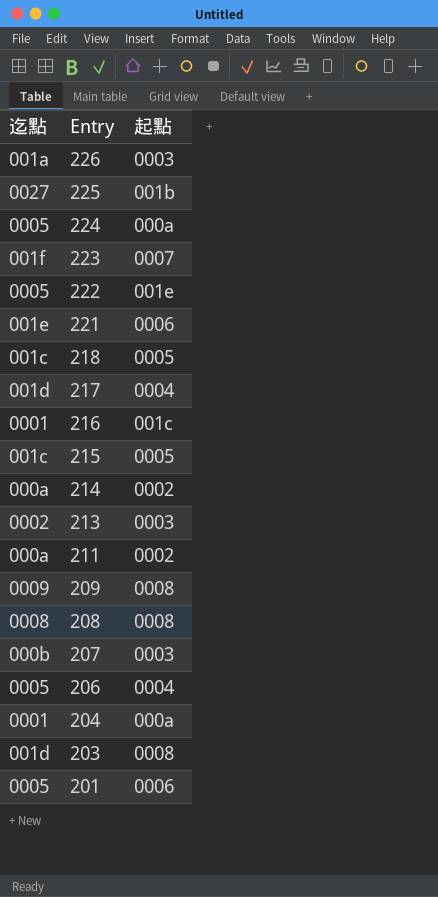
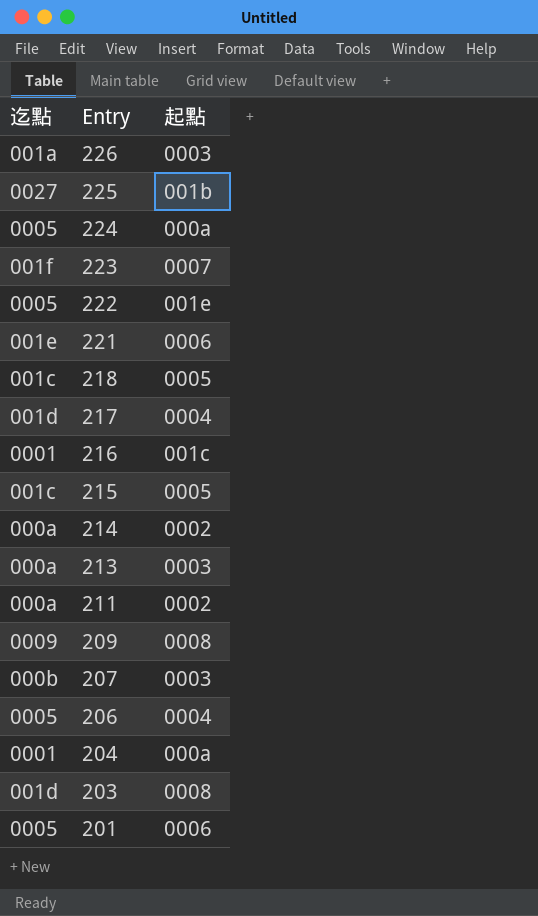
row 208: 0008 | 0008 -> none
213 | 迄點: 0002 -> 000a

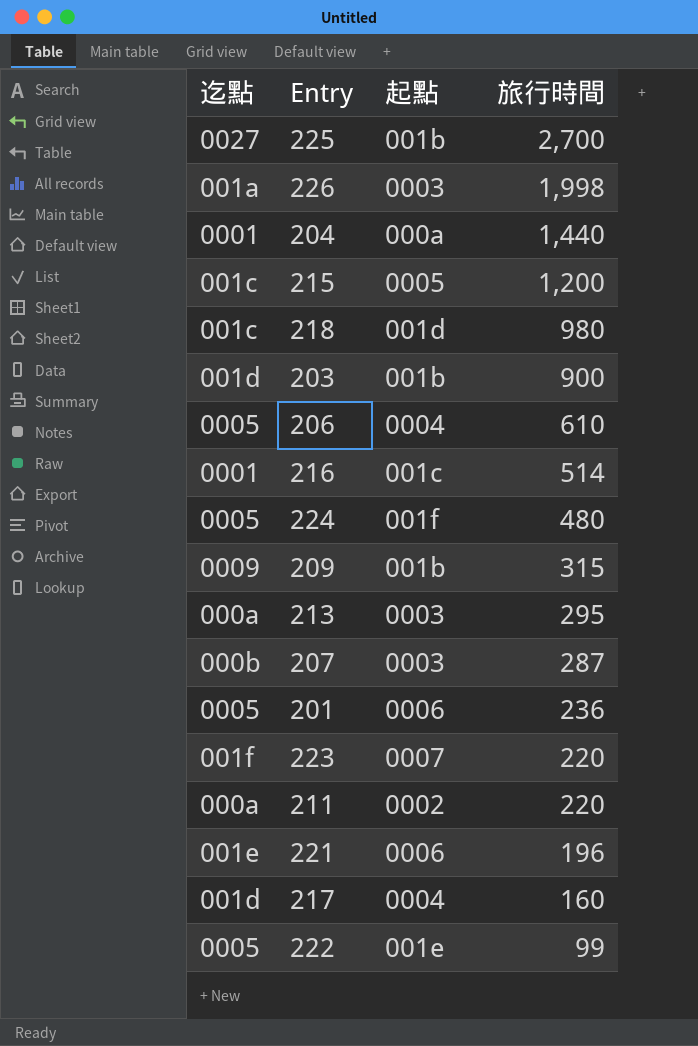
row order: Entry descending -> 旅行時間 descending
column 旅行時間 | position: none -> 4
row 214: 000a | 0002 -> none
218 | 起點: 0005 -> 001d
203 | 起點: 0008 -> 001b
224 | 起點: 000a -> 001f
209 | 起點: 0008 -> 001b

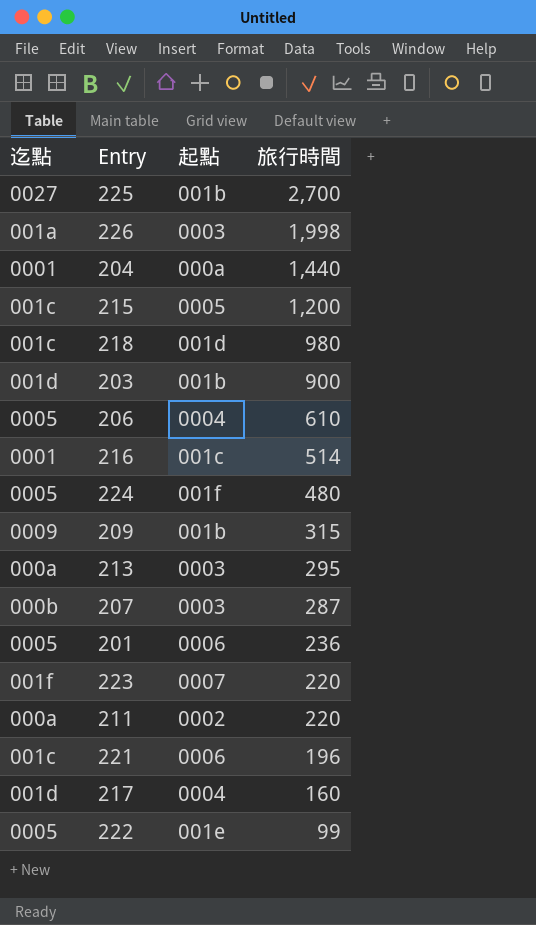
221 | 迄點: 001e -> 001c

